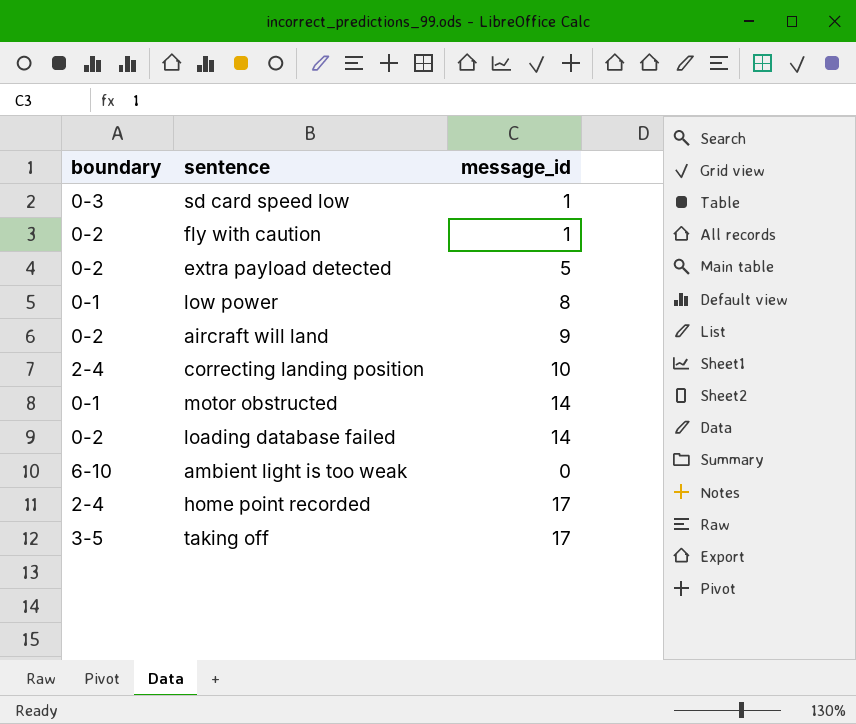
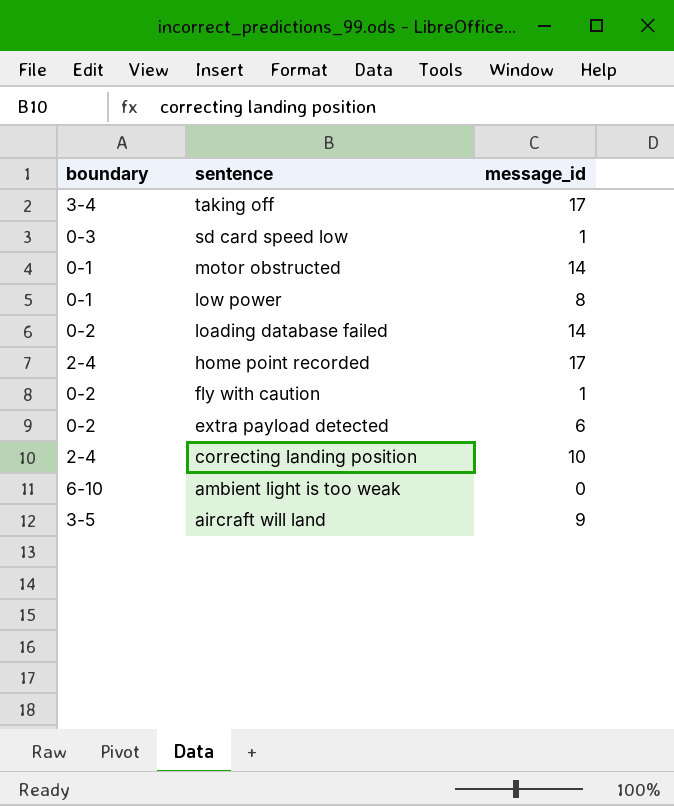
row order: none -> sentence descending
taking off | boundary: 3-5 -> 3-4
extra payload detected | message_id: 5 -> 6
aircraft will land | boundary: 0-2 -> 3-5

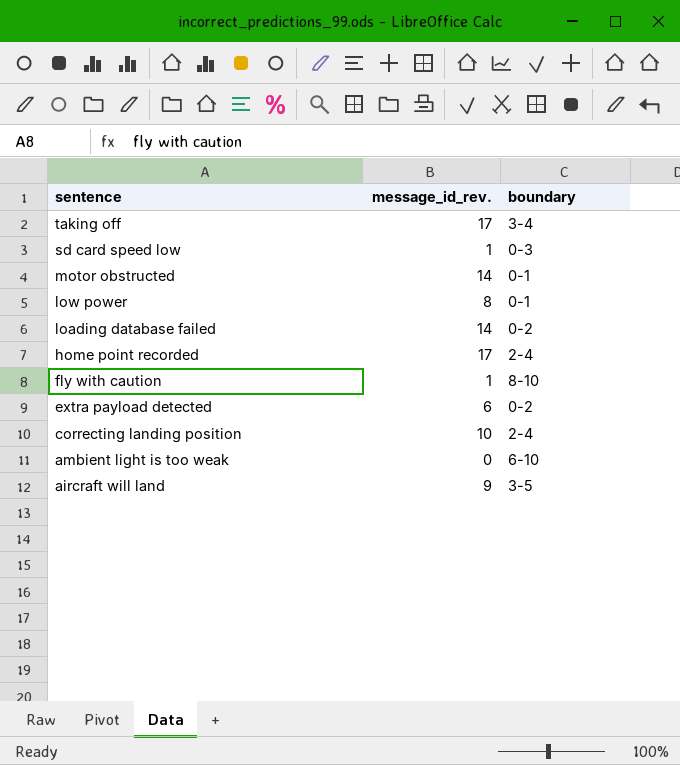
column name: message_id -> message_id_rev.
column boundary | position: 1 -> 3
fly with caution | boundary: 0-2 -> 8-10

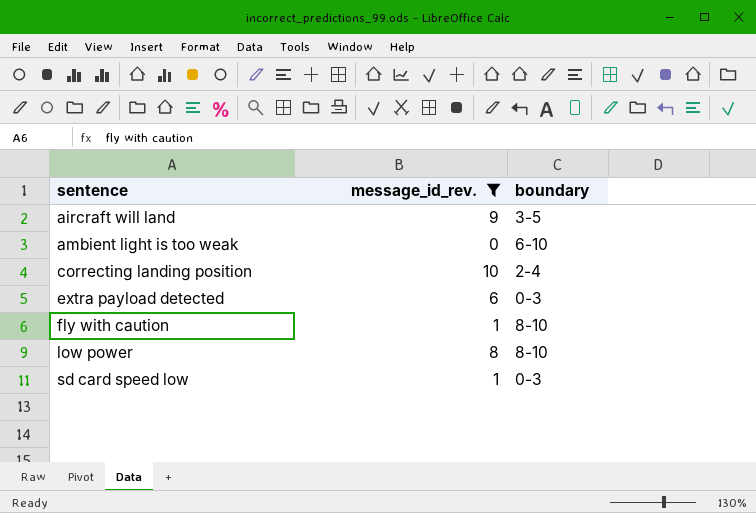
filter: none -> message_id_rev. <= 10
row order: sentence descending -> sentence ascending
extra payload detected | boundary: 0-2 -> 0-3
low power | boundary: 0-1 -> 8-10

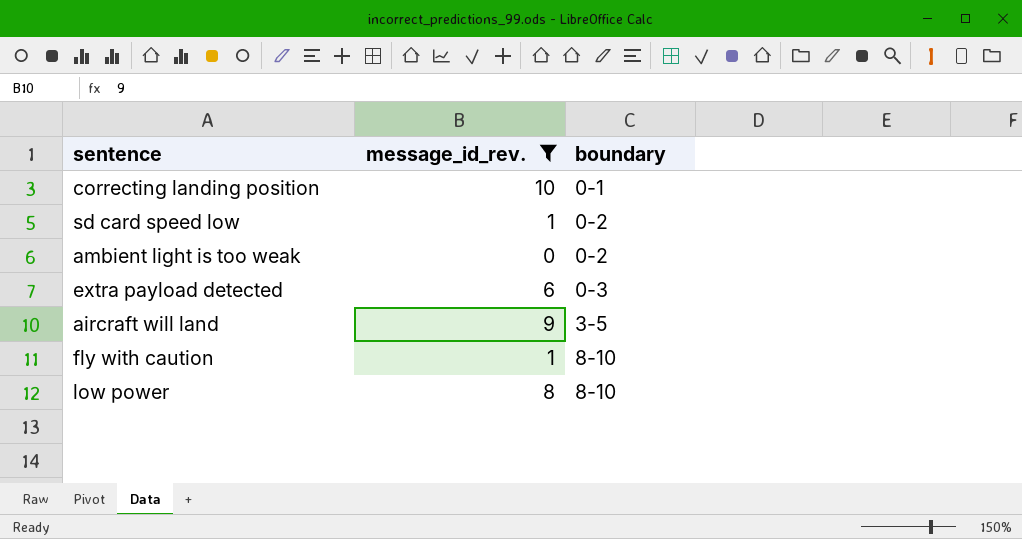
row order: sentence ascending -> boundary ascending
correcting landing position | boundary: 2-4 -> 0-1
sd card speed low | boundary: 0-3 -> 0-2
ambient light is too weak | boundary: 6-10 -> 0-2

